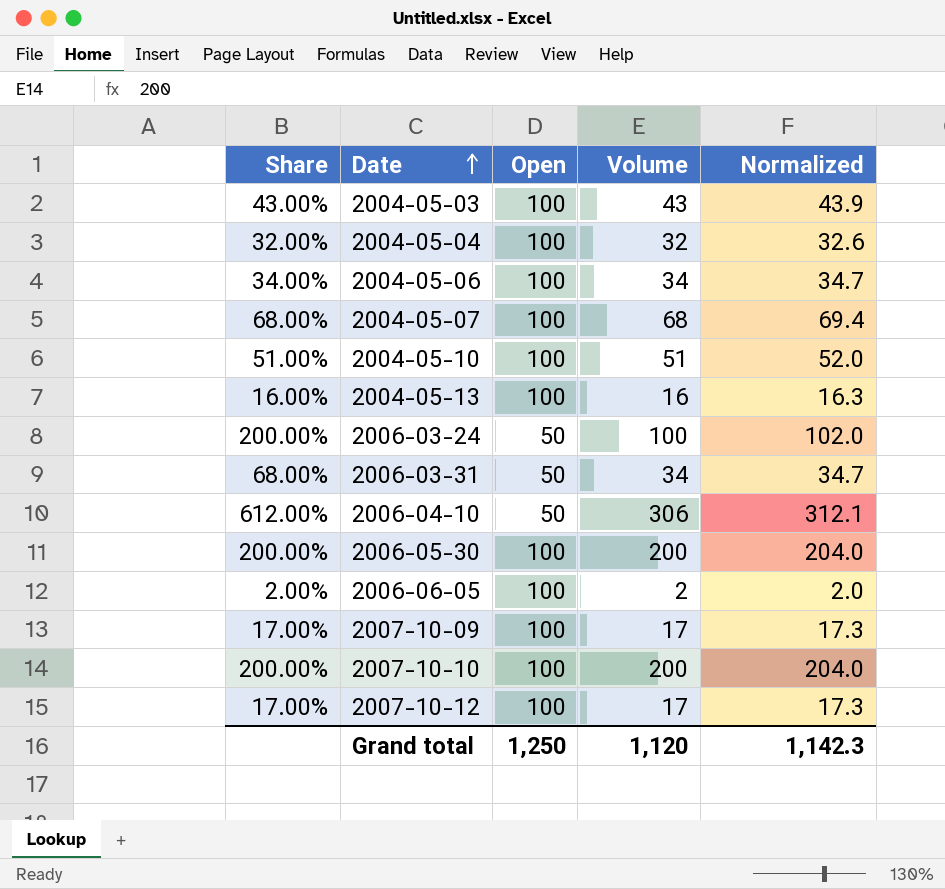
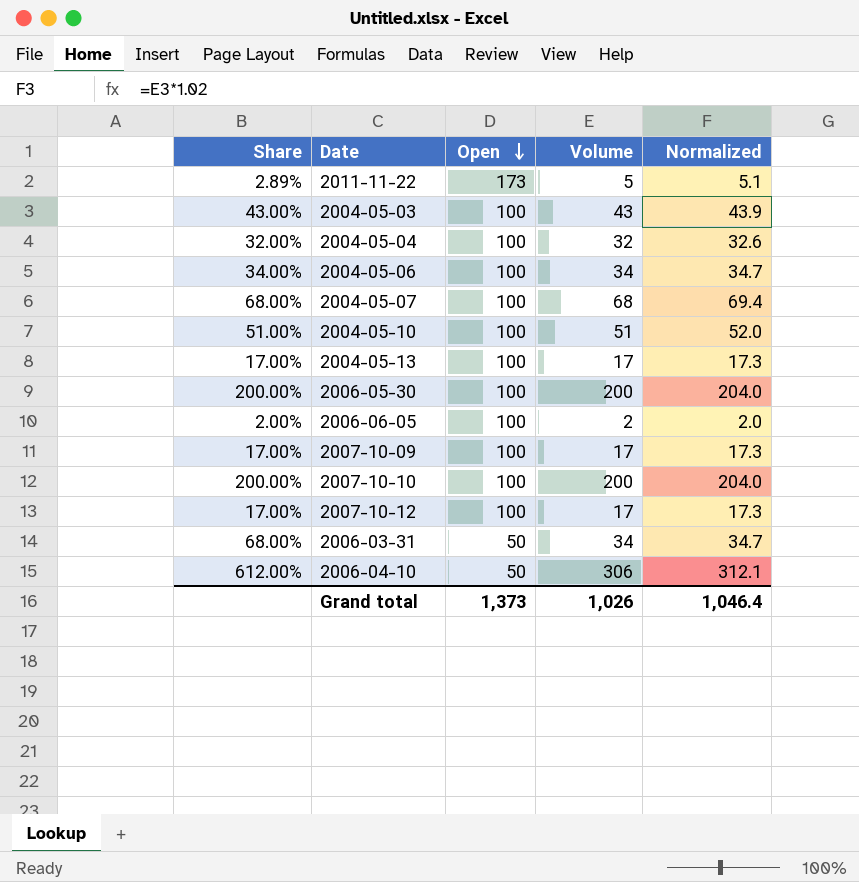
row order: Date ascending -> Open descending
row 2006-03-24: 200.00% | 50 | 100 | 102.0 -> none
row 2011-11-22: none -> 2.89% | 173 | 5 | 5.1
2004-05-13 | Share: 16.00% -> 17.00%
2004-05-13 | Volume: 16 -> 17
2004-05-13 | Normalized: 16.3 -> 17.3
Grand total | Open: 1,250 -> 1,373
Grand total | Volume: 1,120 -> 1,026
Grand total | Normalized: 1,142.3 -> 1,046.4

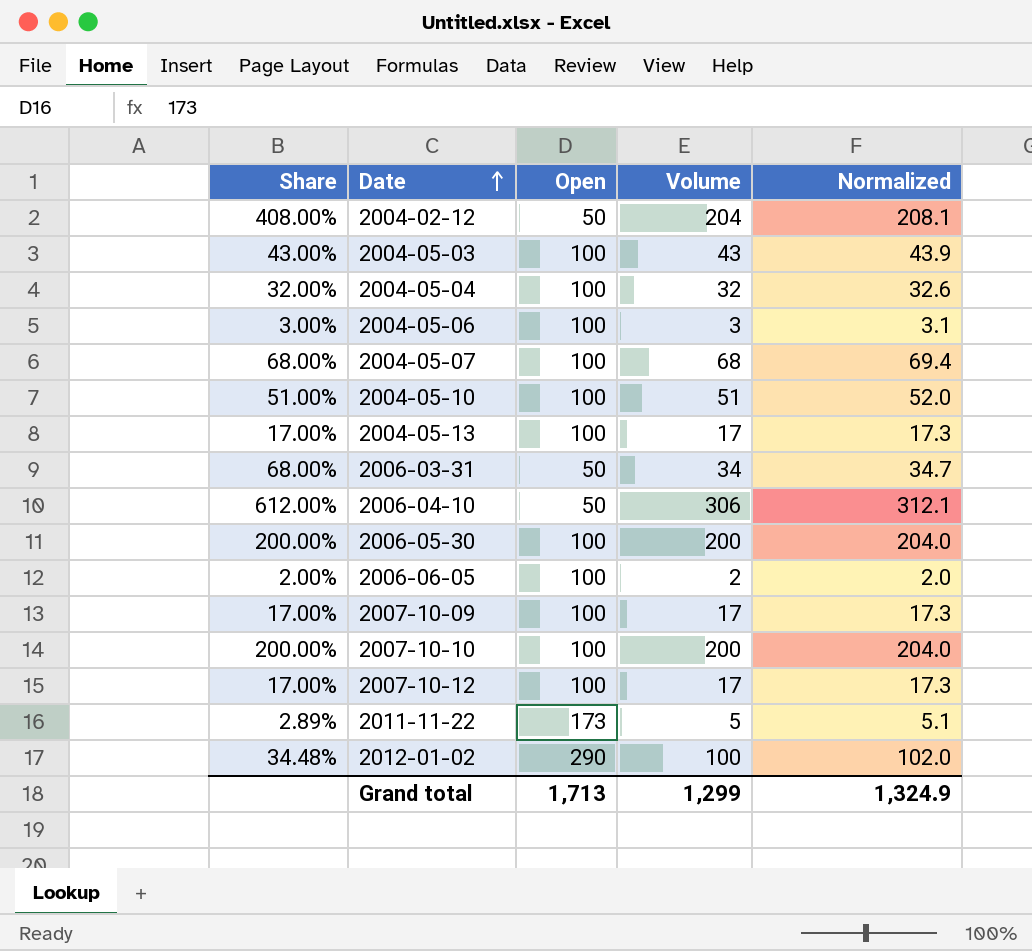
row order: Open descending -> Date ascending
row 2004-02-12: none -> 408.00% | 50 | 204 | 208.1
2004-05-06 | Share: 34.00% -> 3.00%
2004-05-06 | Volume: 34 -> 3
2004-05-06 | Normalized: 34.7 -> 3.1
row 2012-01-02: none -> 34.48% | 290 | 100 | 102.0
Grand total | Open: 1,373 -> 1,713
Grand total | Volume: 1,026 -> 1,299
Grand total | Normalized: 1,046.4 -> 1,324.9

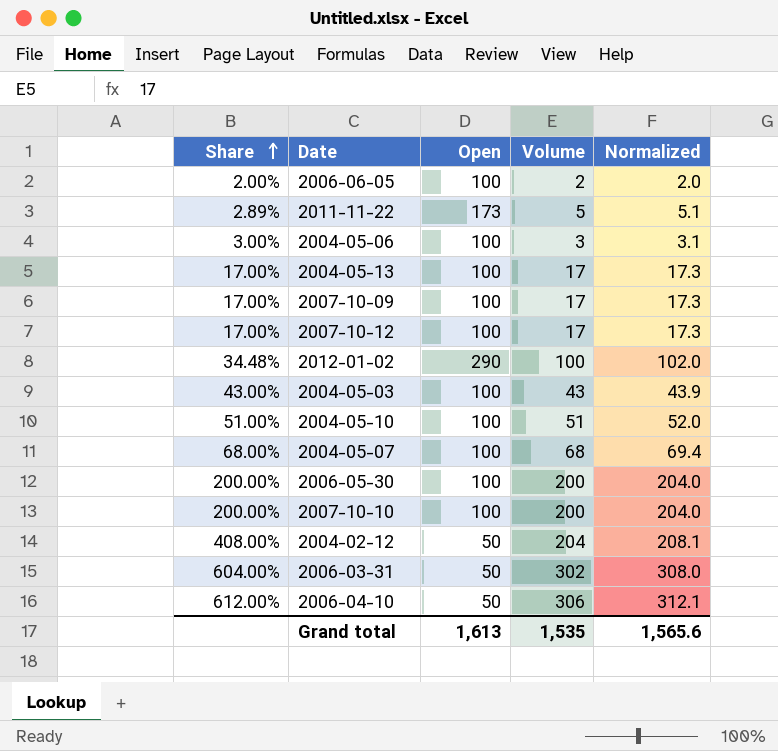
row order: Date ascending -> Share ascending
row 2004-05-04: 32.00% | 100 | 32 | 32.6 -> none
2006-03-31 | Share: 68.00% -> 604.00%
2006-03-31 | Volume: 34 -> 302
2006-03-31 | Normalized: 34.7 -> 308.0
Grand total | Open: 1,713 -> 1,613
Grand total | Volume: 1,299 -> 1,535
Grand total | Normalized: 1,324.9 -> 1,565.6

